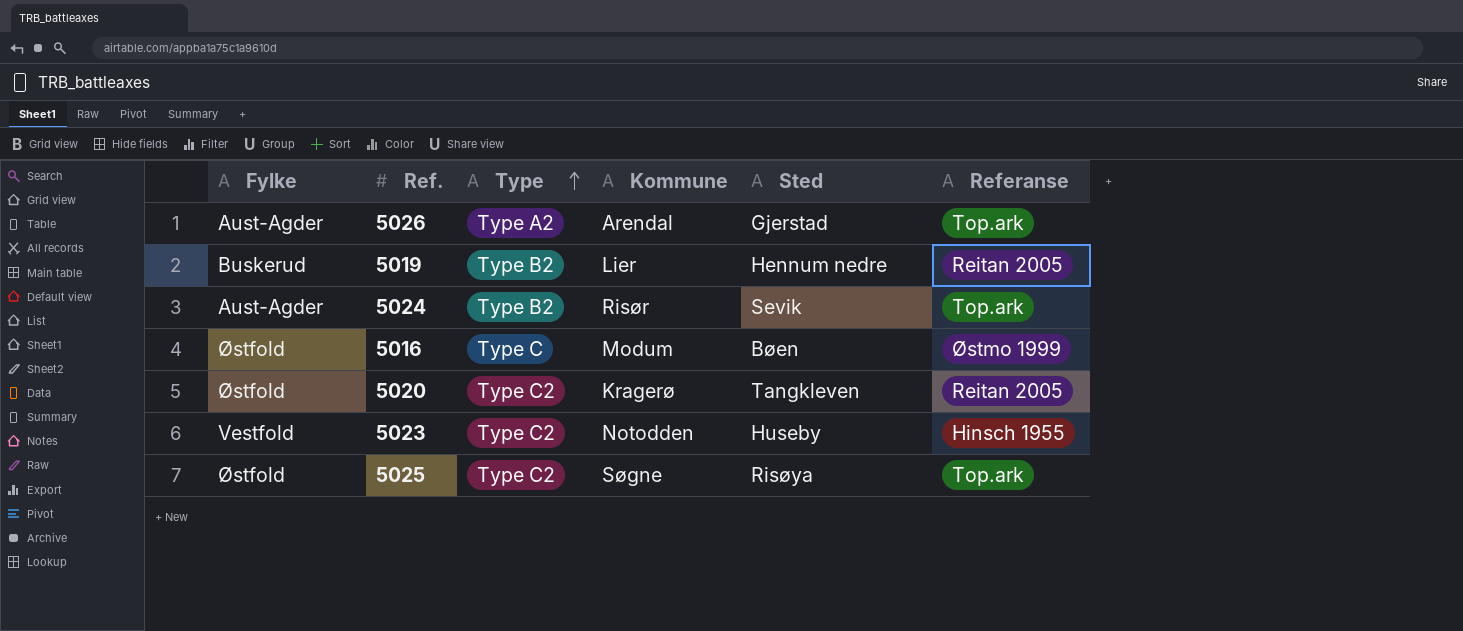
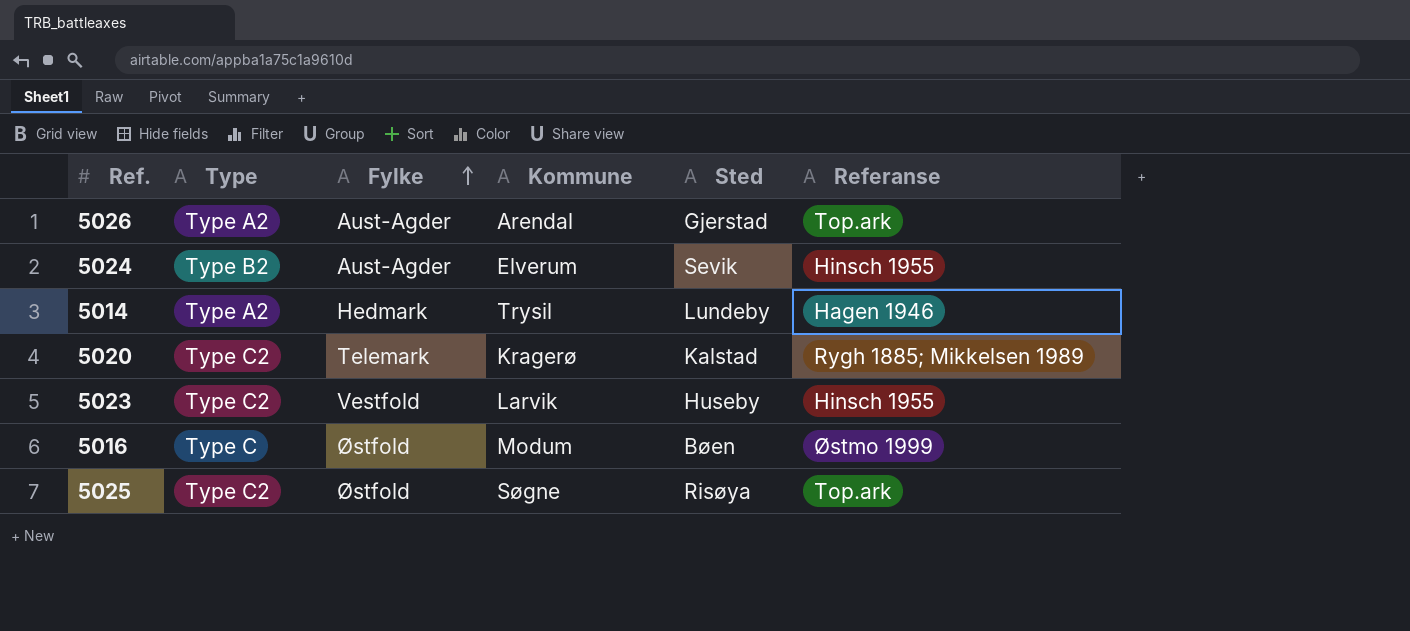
row order: Type ascending -> Fylke ascending
column Fylke | position: 1 -> 3
row 5019: Buskerud | Type B2 | Lier | Hennum nedre | Reitan 2005 -> none
5024 | Kommune: Risør -> Elverum
5024 | Referanse: Top.ark -> Hinsch 1955
row 5014: none -> Type A2 | Hedmark | Trysil | Lundeby | Hagen 1946
5020 | Fylke: Østfold -> Telemark
5020 | Sted: Tangkleven -> Kalstad
5020 | Referanse: Reitan 2005 -> Rygh 1885; Mikkelsen 1989
5023 | Kommune: Notodden -> Larvik

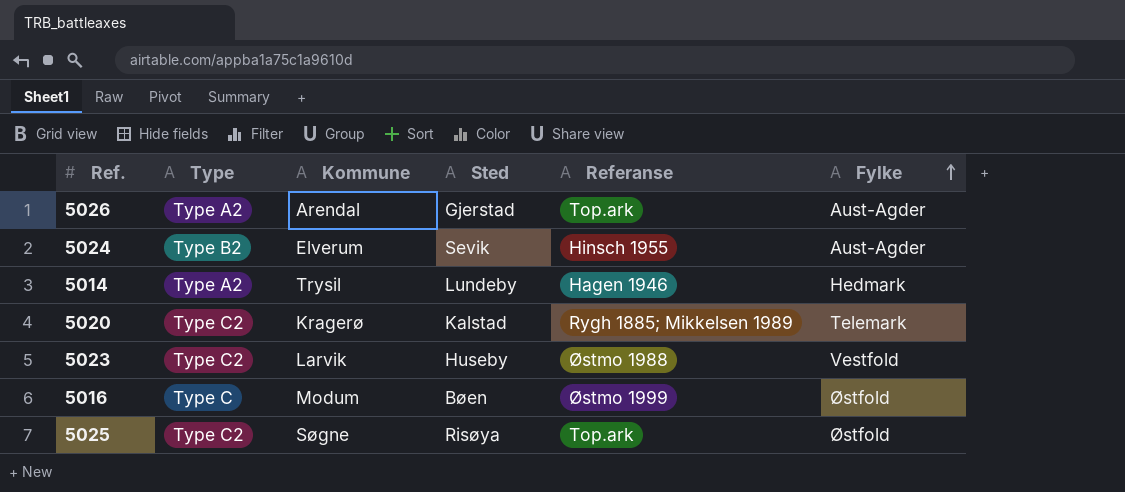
column Fylke | position: 3 -> 6
5023 | Referanse: Hinsch 1955 -> Østmo 1988

